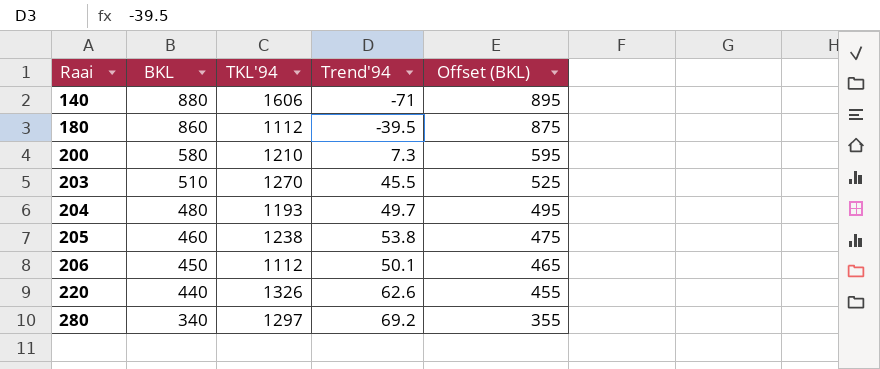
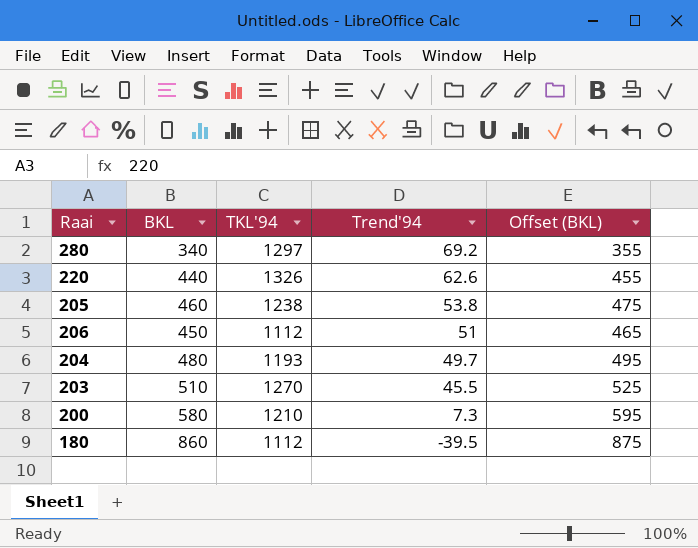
row order: Raai ascending -> Trend'94 descending
row 140: 880 | 1606 | -71 | 895 -> none
206 | Trend'94: 50.1 -> 51

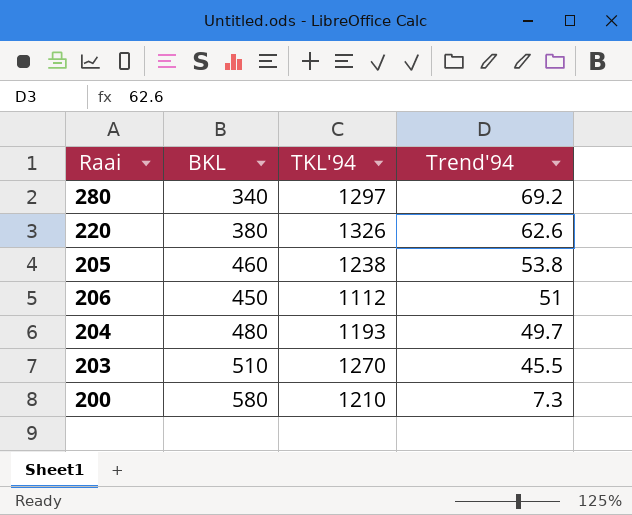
column Offset (BKL) | formula: [BKL] + 15 -> none
row 180: 860 | 1112 | -39.5 | 875 -> none
220 | BKL: 440 -> 380

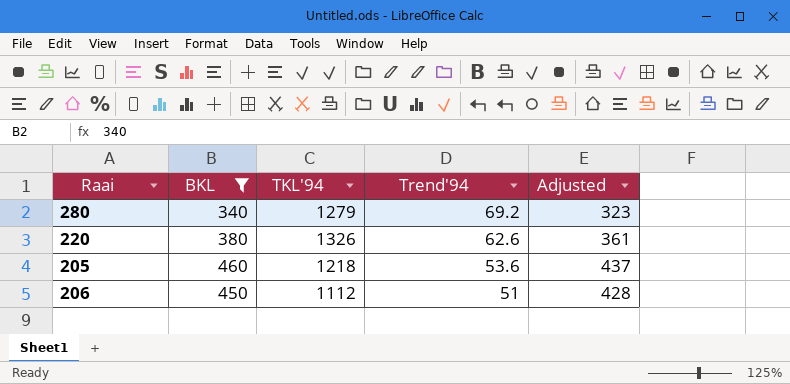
filter: none -> BKL <= 460
column Adjusted | formula: none -> [BKL] * 0.95
280 | TKL'94: 1297 -> 1279
205 | TKL'94: 1238 -> 1218
205 | Trend'94: 53.8 -> 53.6

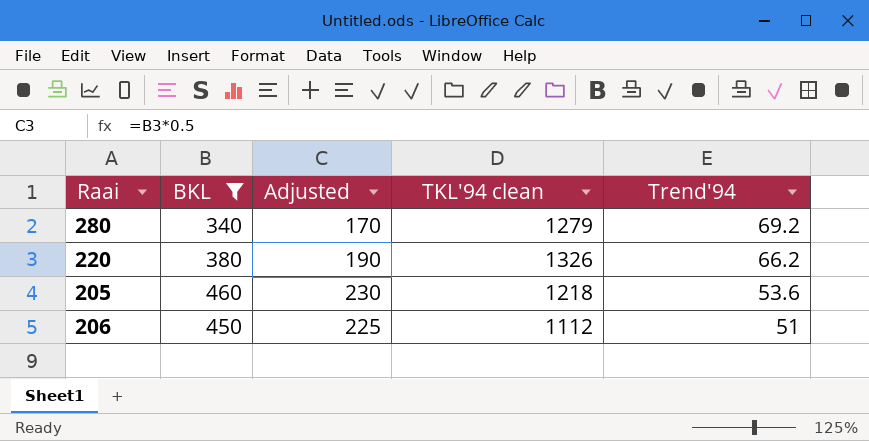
column Adjusted | formula: [BKL] * 0.95 -> [BKL] * 0.5
column Adjusted | position: 5 -> 3
column name: TKL'94 -> TKL'94 clean
220 | Trend'94: 62.6 -> 66.2

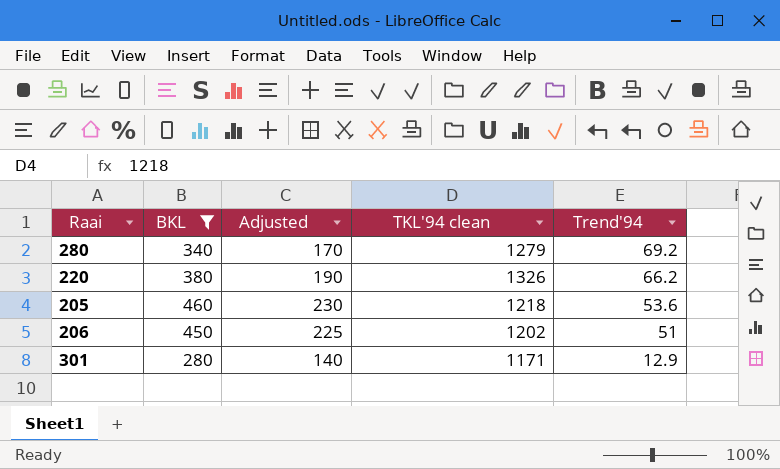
206 | TKL'94 clean: 1112 -> 1202
row 301: none -> 280 | 140 | 1171 | 12.9

